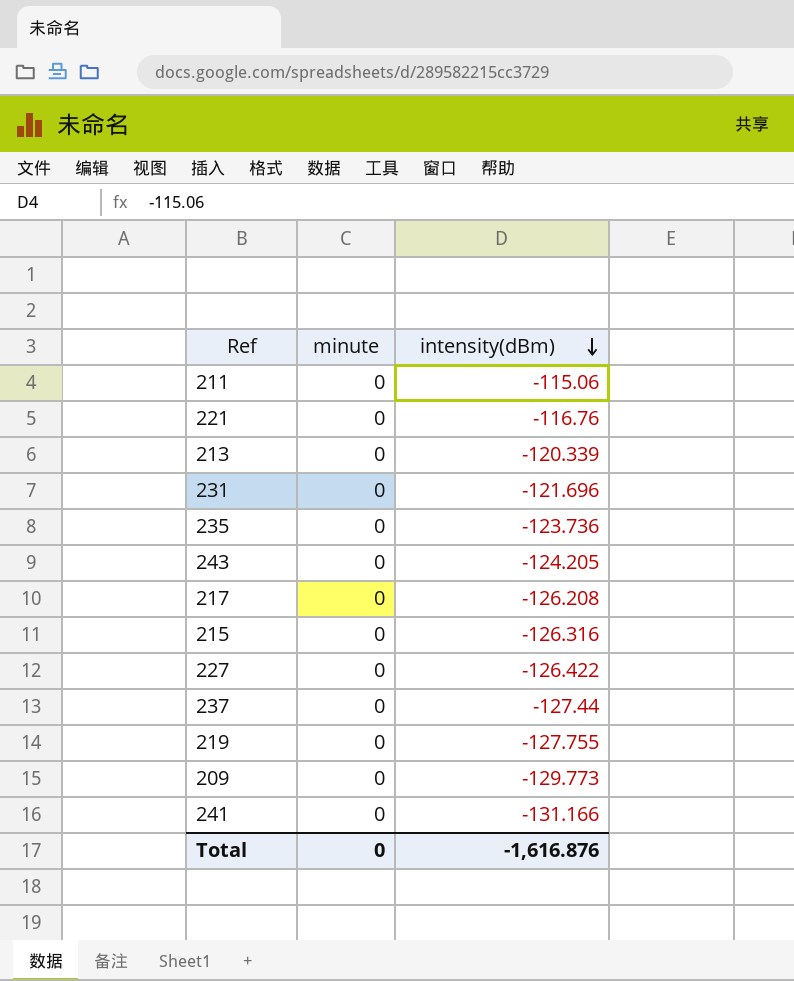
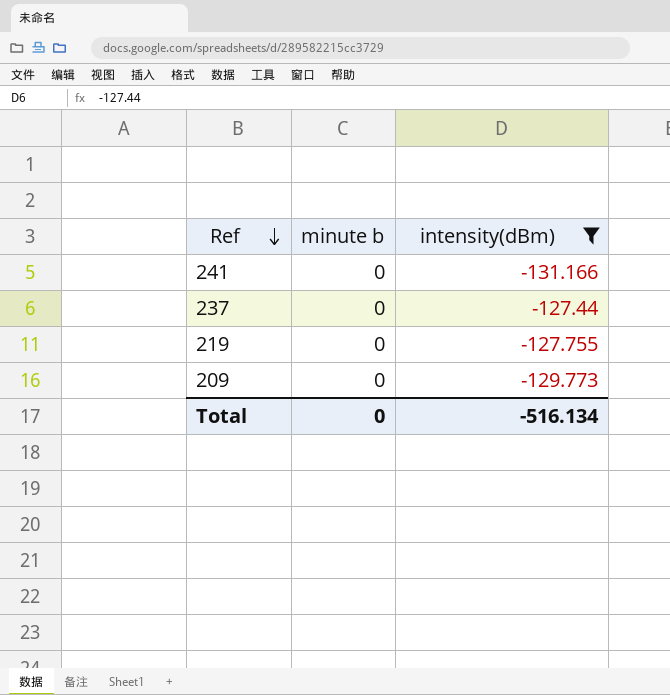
filter: none -> intensity(dBm) <= -127.44
row order: intensity(dBm) descending -> Ref descending
column name: minute -> minute b
Total | intensity(dBm): -1,616.876 -> -516.134

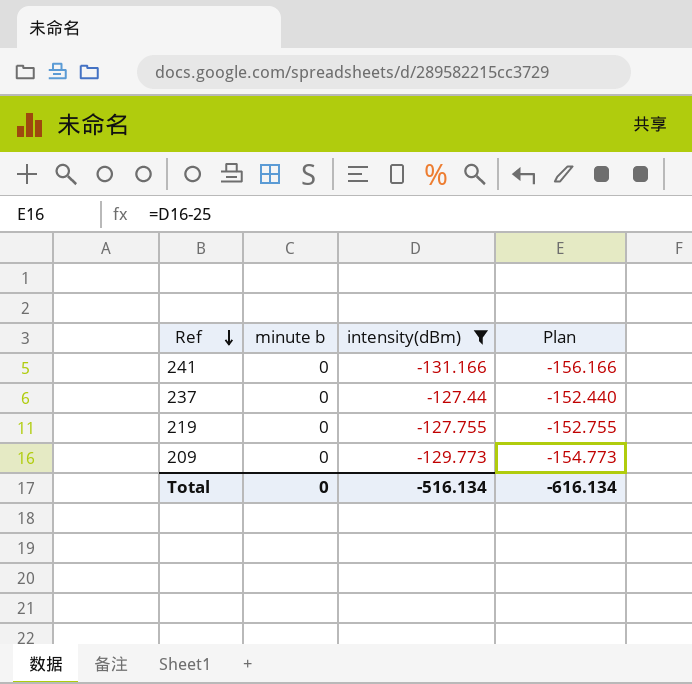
column Plan | formula: none -> [intensity(dBm)] - 25

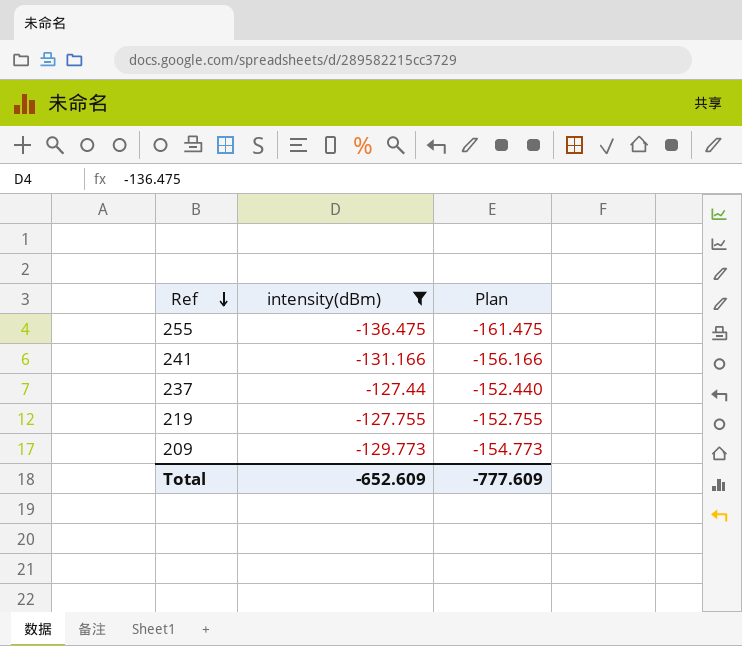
column minute b | position: 2 -> none
row 255: none -> -136.475 | -161.475
Total | intensity(dBm): -516.134 -> -652.609
Total | Plan: -616.134 -> -777.609

